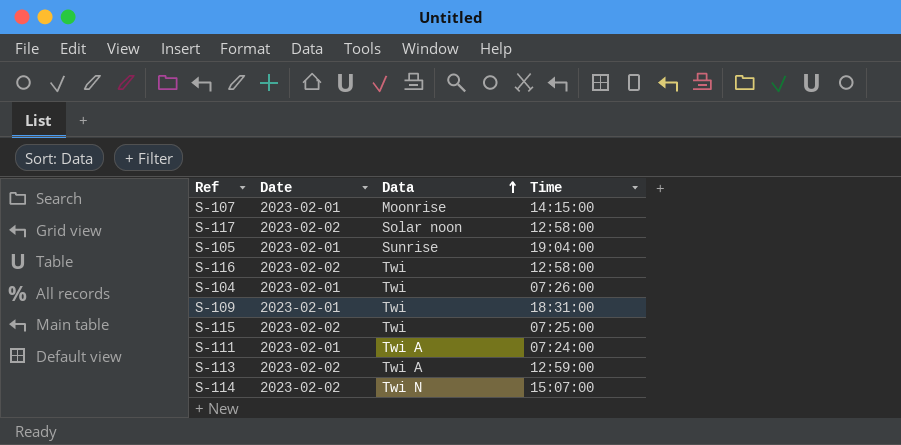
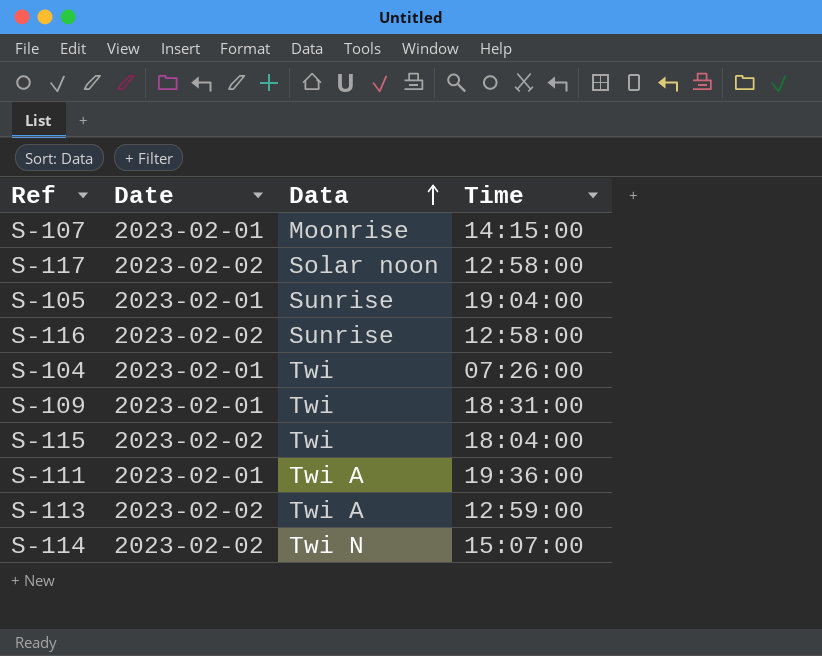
S-116 | Data: Twi -> Sunrise
S-115 | Time: 07:25:00 -> 18:04:00
S-111 | Time: 07:24:00 -> 19:36:00

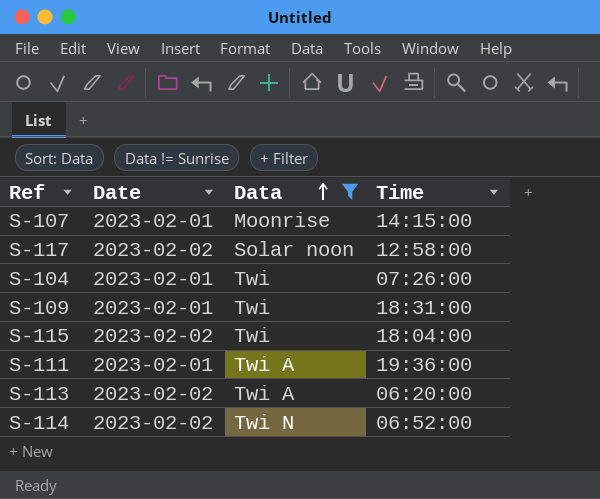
filter: none -> Data != Sunrise
S-113 | Time: 12:59:00 -> 06:20:00
S-114 | Time: 15:07:00 -> 06:52:00

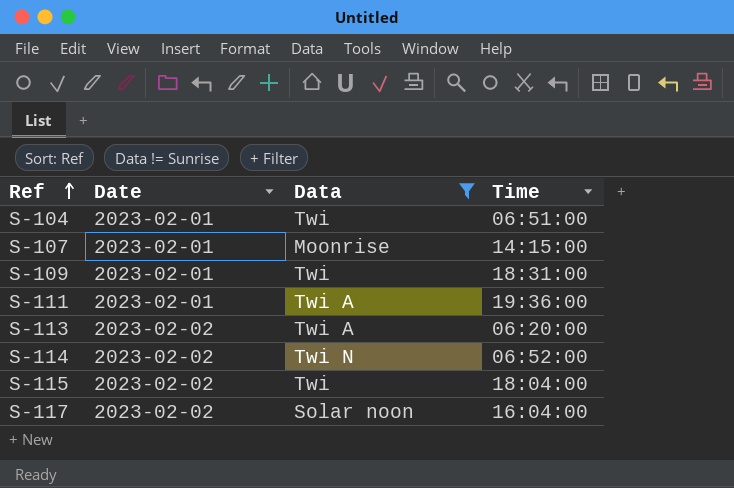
row order: Data ascending -> Ref ascending
S-104 | Time: 07:26:00 -> 06:51:00
S-117 | Time: 12:58:00 -> 16:04:00

